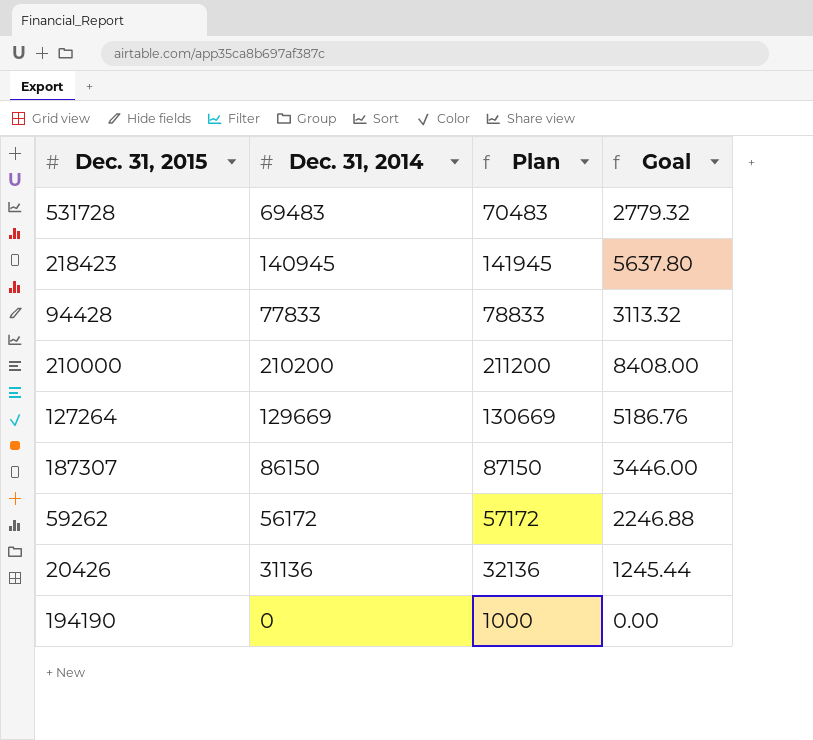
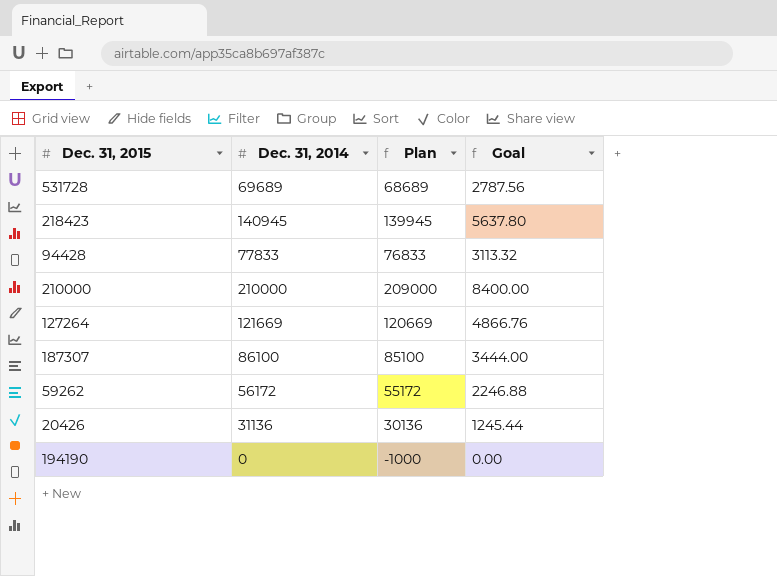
column Plan | formula: [Dec. 31, 2014] + 1000 -> [Dec. 31, 2014] - 1000
531728 | Dec. 31, 2014: 69483 -> 69689
531728 | Goal: 2779.32 -> 2787.56
210000 | Dec. 31, 2014: 210200 -> 210000
210000 | Goal: 8408.00 -> 8400.00
127264 | Dec. 31, 2014: 129669 -> 121669
127264 | Goal: 5186.76 -> 4866.76
187307 | Dec. 31, 2014: 86150 -> 86100
187307 | Goal: 3446.00 -> 3444.00

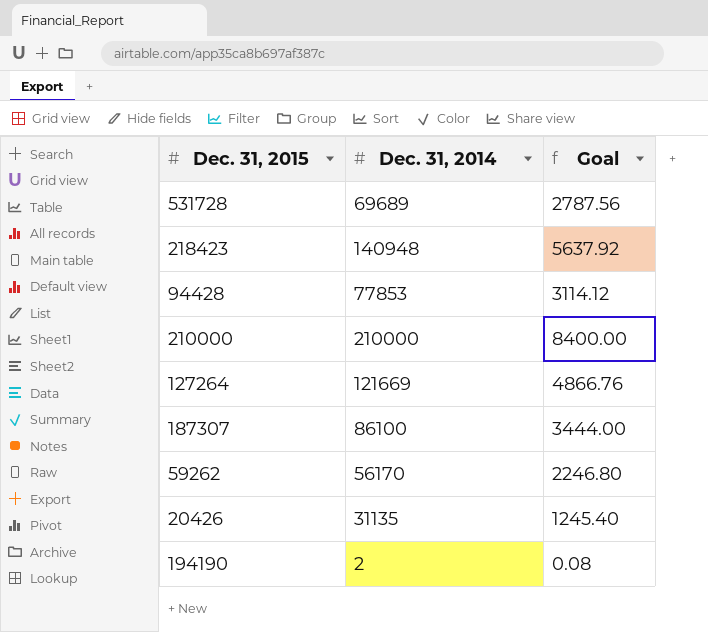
column Plan | formula: [Dec. 31, 2014] - 1000 -> none
218423 | Dec. 31, 2014: 140945 -> 140948
218423 | Goal: 5637.80 -> 5637.92
94428 | Dec. 31, 2014: 77833 -> 77853
94428 | Goal: 3113.32 -> 3114.12
59262 | Dec. 31, 2014: 56172 -> 56170
59262 | Goal: 2246.88 -> 2246.80
20426 | Dec. 31, 2014: 31136 -> 31135
20426 | Goal: 1245.44 -> 1245.40
194190 | Dec. 31, 2014: 0 -> 2
194190 | Goal: 0.00 -> 0.08

